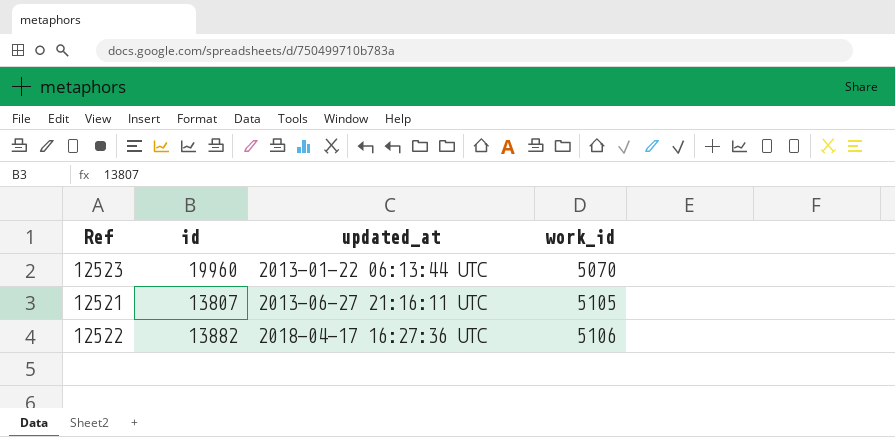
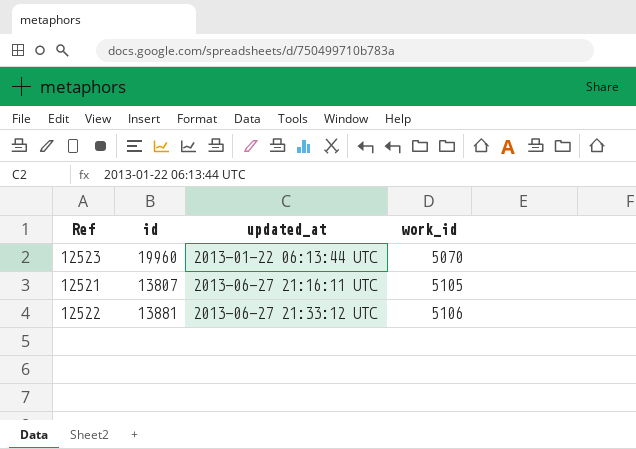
12522 | id: 13882 -> 13881
12522 | updated_at: 2018-04-17 16:27:36 UTC -> 2013-06-27 21:33:12 UTC

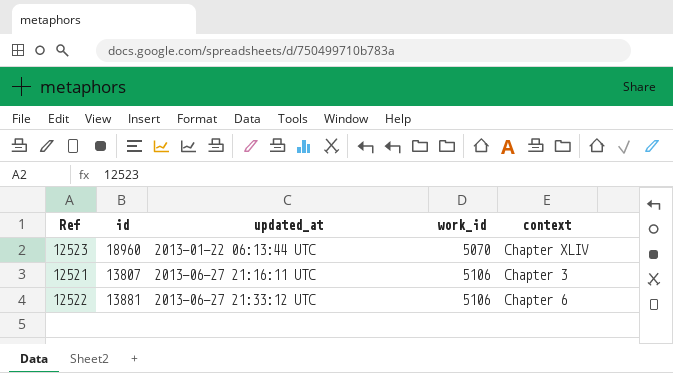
column context | position: none -> 5
12523 | id: 19960 -> 18960
12521 | work_id: 5105 -> 5106

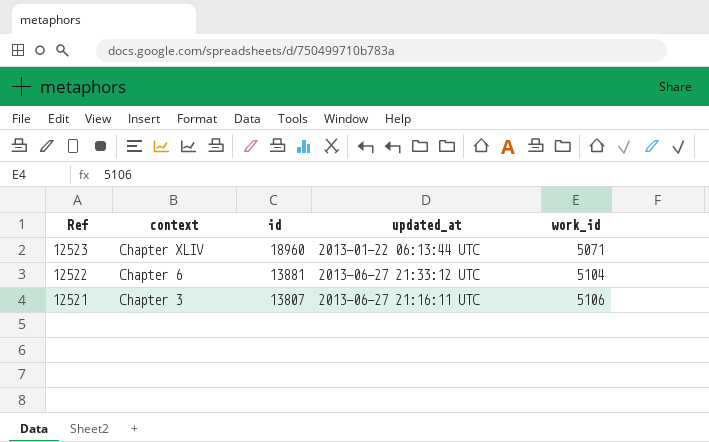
row order: updated_at ascending -> Ref descending
column context | position: 5 -> 2
12523 | work_id: 5070 -> 5071
12522 | work_id: 5106 -> 5104

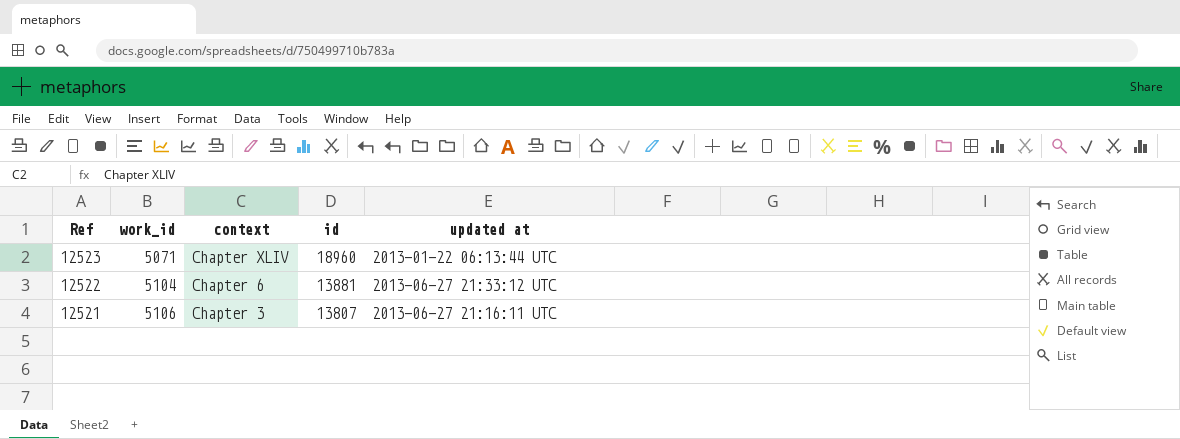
column work_id | position: 5 -> 2
column name: updated_at -> updated at

